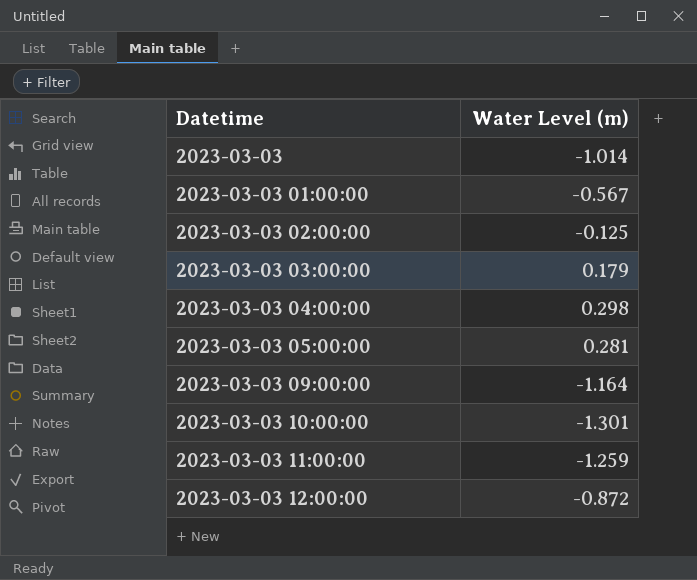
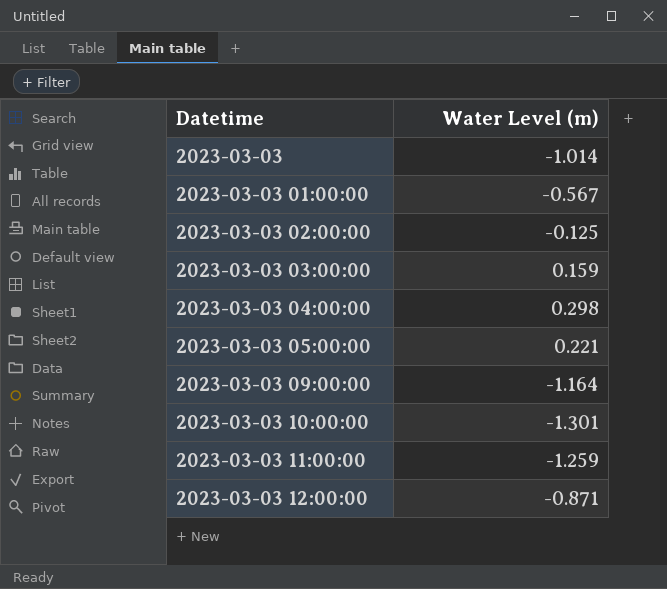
2023-03-03 03:00:00 | Water Level (m): 0.179 -> 0.159
2023-03-03 05:00:00 | Water Level (m): 0.281 -> 0.221
2023-03-03 12:00:00 | Water Level (m): -0.872 -> -0.871

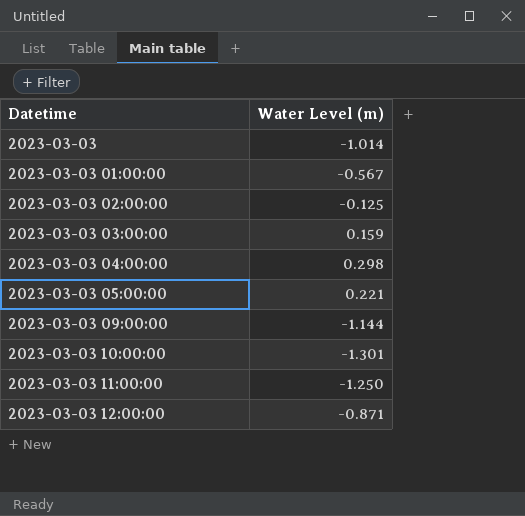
2023-03-03 09:00:00 | Water Level (m): -1.164 -> -1.144
2023-03-03 11:00:00 | Water Level (m): -1.259 -> -1.250

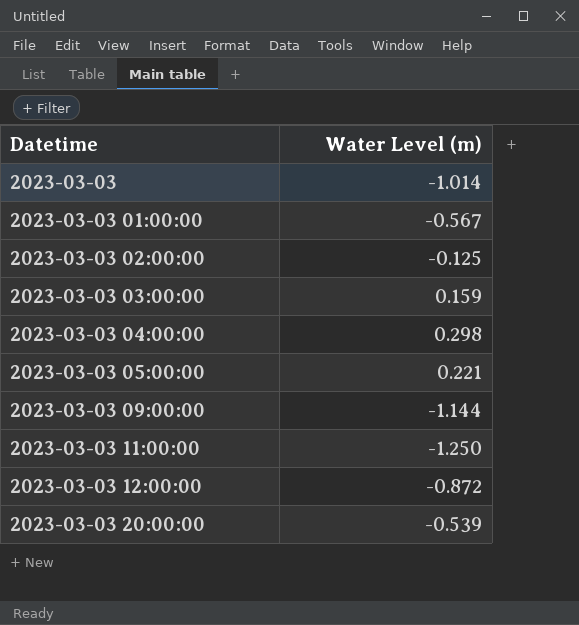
row 2023-03-03 10:00:00: -1.301 -> none
2023-03-03 12:00:00 | Water Level (m): -0.871 -> -0.872
row 2023-03-03 20:00:00: none -> -0.539

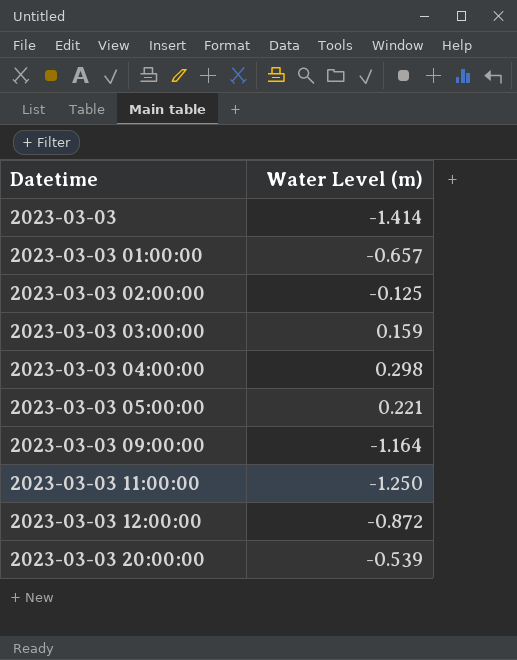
2023-03-03 | Water Level (m): -1.014 -> -1.414
2023-03-03 01:00:00 | Water Level (m): -0.567 -> -0.657
2023-03-03 09:00:00 | Water Level (m): -1.144 -> -1.164

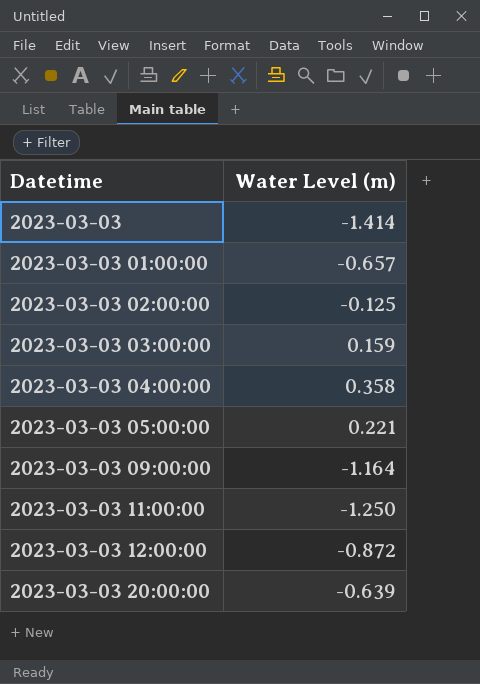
2023-03-03 04:00:00 | Water Level (m): 0.298 -> 0.358
2023-03-03 20:00:00 | Water Level (m): -0.539 -> -0.639

